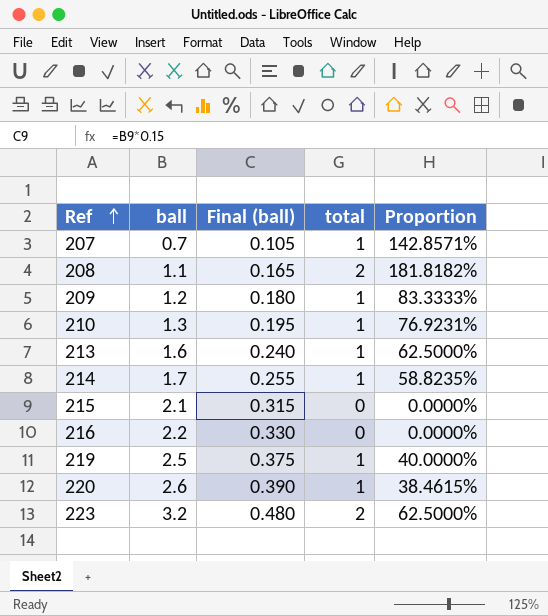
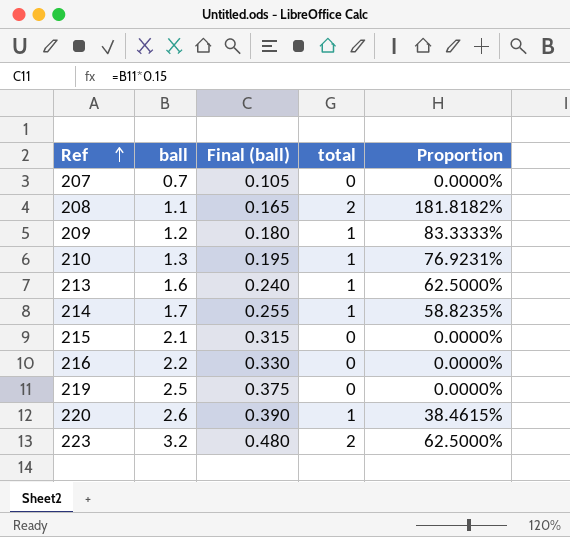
207 | total: 1 -> 0
207 | Proportion: 142.8571% -> 0.0000%
219 | total: 1 -> 0
219 | Proportion: 40.0000% -> 0.0000%

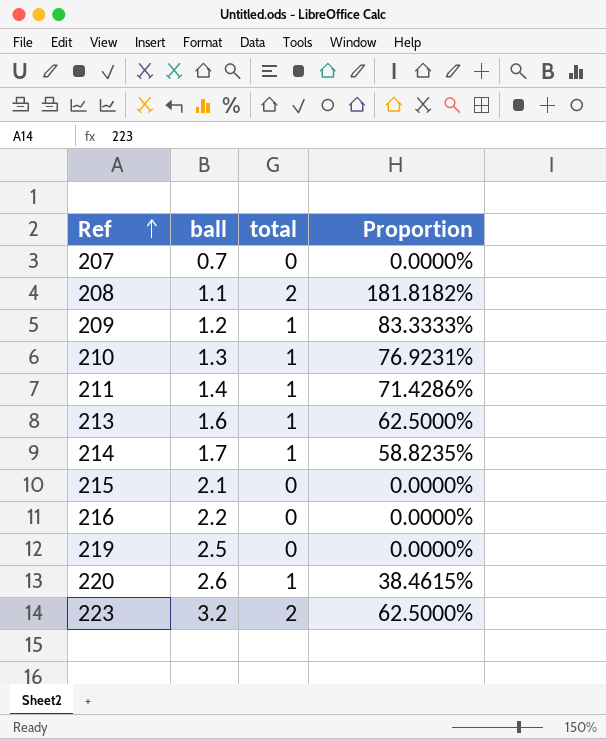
column Final (ball) | formula: [ball] * 0.15 -> none
row 211: none -> 1.4 | 1 | 71.4286%

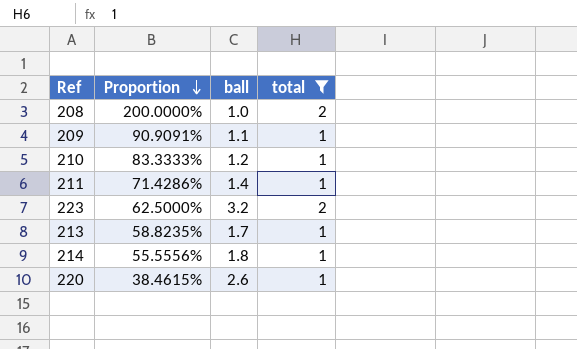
filter: none -> total != 0
row order: Ref ascending -> Proportion descending
column Proportion | position: 4 -> 2
208 | Proportion: 181.8182% -> 200.0000%
208 | ball: 1.1 -> 1.0
209 | Proportion: 83.3333% -> 90.9091%
209 | ball: 1.2 -> 1.1
210 | Proportion: 76.9231% -> 83.3333%
210 | ball: 1.3 -> 1.2
213 | Proportion: 62.5000% -> 58.8235%
213 | ball: 1.6 -> 1.7
214 | Proportion: 58.8235% -> 55.5556%
214 | ball: 1.7 -> 1.8

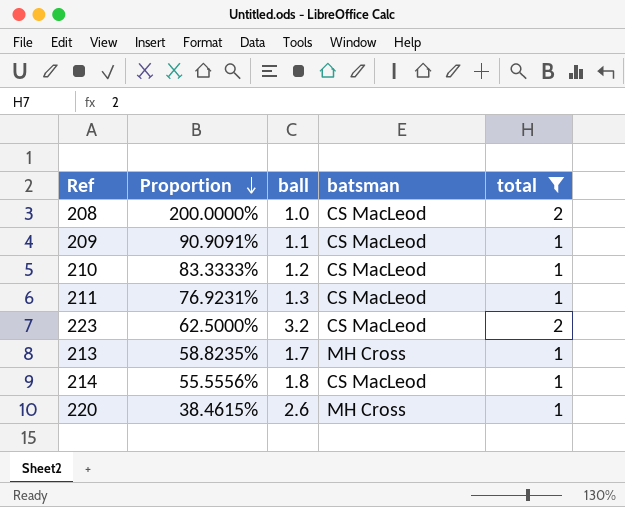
column batsman | position: none -> 4
211 | Proportion: 71.4286% -> 76.9231%
211 | ball: 1.4 -> 1.3

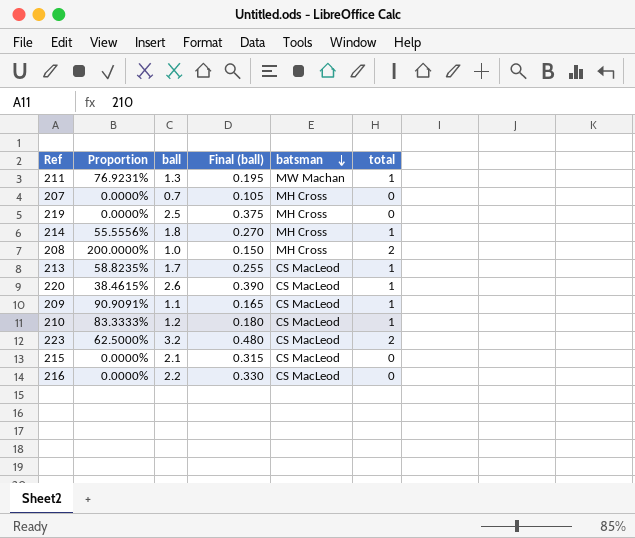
filter: total != 0 -> none
row order: Proportion descending -> batsman descending
column Final (ball) | formula: none -> [ball] * 0.15
211 | batsman: CS MacLeod -> MW Machan
214 | batsman: CS MacLeod -> MH Cross
208 | batsman: CS MacLeod -> MH Cross
213 | batsman: MH Cross -> CS MacLeod
220 | batsman: MH Cross -> CS MacLeod

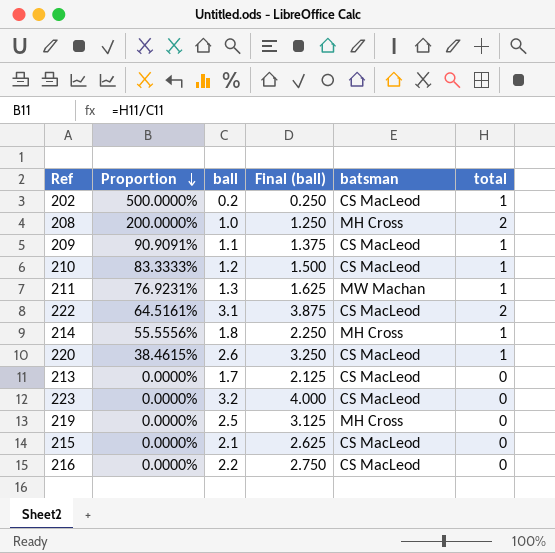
row order: batsman descending -> Proportion descending
column Final (ball) | formula: [ball] * 0.15 -> [ball] * 1.25
row 207: 0.0000% | 0.7 | 0.105 | MH Cross | 0 -> none
row 202: none -> 500.0000% | 0.2 | 0.250 | CS MacLeod | 1
row 222: none -> 64.5161% | 3.1 | 3.875 | CS MacLeod | 2
213 | Proportion: 58.8235% -> 0.0000%
213 | total: 1 -> 0
223 | Proportion: 62.5000% -> 0.0000%
223 | total: 2 -> 0

